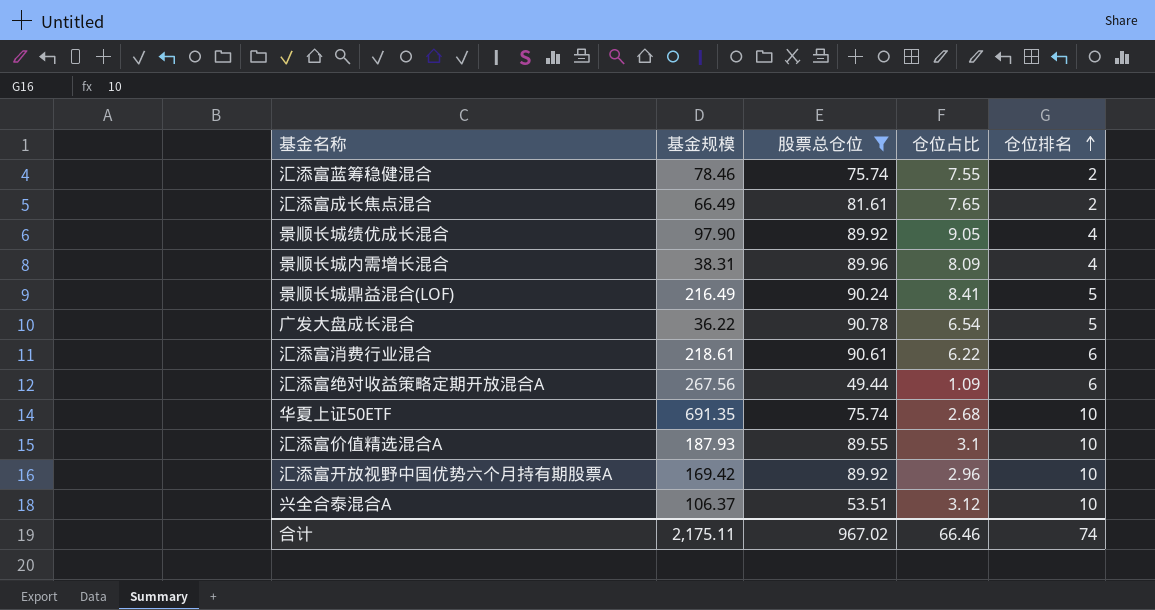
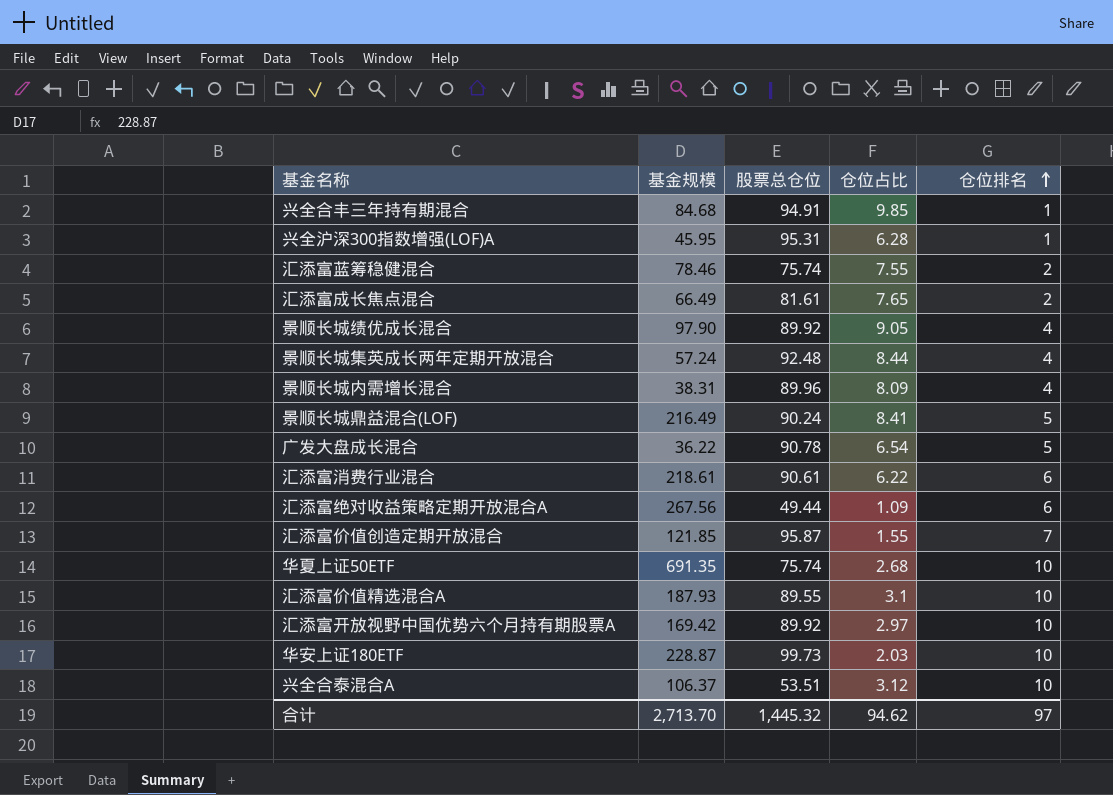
filter: 股票总仓位 <= 90.78 -> none
汇添富开放视野中国优势六个月持有期股票A | 仓位占比: 2.96 -> 2.97
合计 | 基金规模: 2,175.11 -> 2,713.70
合计 | 股票总仓位: 967.02 -> 1,445.32
合计 | 仓位占比: 66.46 -> 94.62
合计 | 仓位排名: 74 -> 97

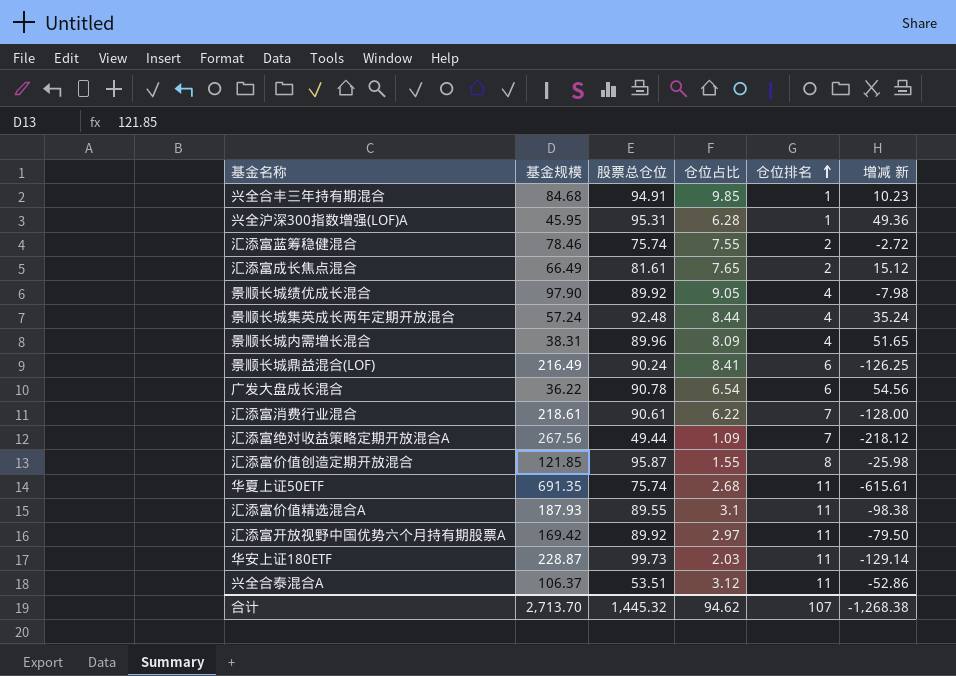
column 增减 新 | formula: none -> [股票总仓位] - [基金规模]
景顺长城鼎益混合(LOF) | 仓位排名: 5 -> 6
广发大盘成长混合 | 仓位排名: 5 -> 6
汇添富消费行业混合 | 仓位排名: 6 -> 7
汇添富绝对收益策略定期开放混合A | 仓位排名: 6 -> 7
汇添富价值创造定期开放混合 | 仓位排名: 7 -> 8
华夏上证50ETF | 仓位排名: 10 -> 11
汇添富价值精选混合A | 仓位排名: 10 -> 11
汇添富开放视野中国优势六个月持有期股票A | 仓位排名: 10 -> 11
华安上证180ETF | 仓位排名: 10 -> 11
兴全合泰混合A | 仓位排名: 10 -> 11
合计 | 仓位排名: 97 -> 107

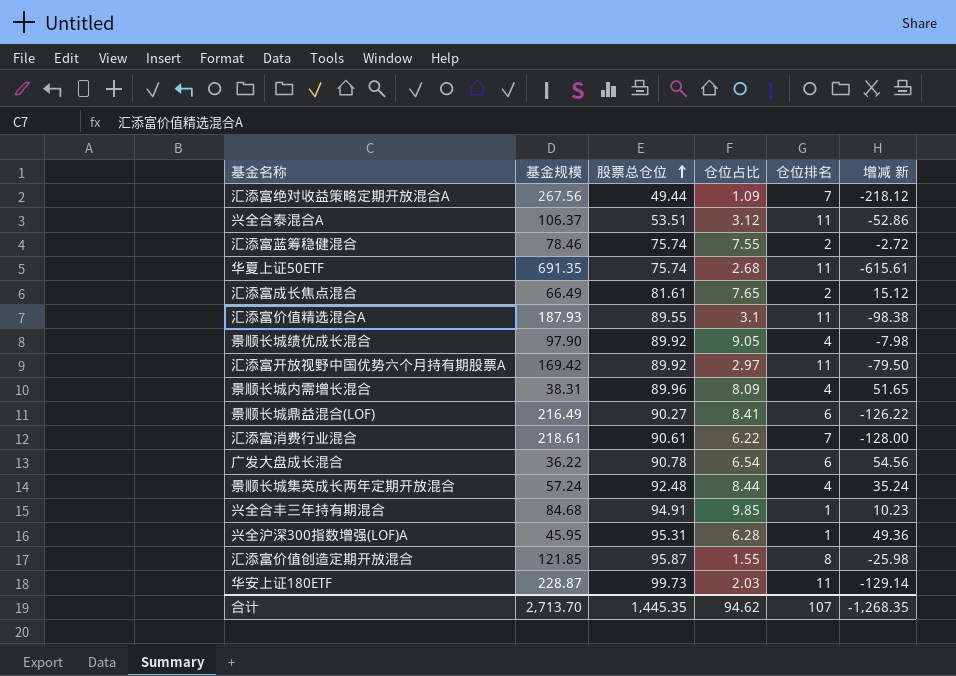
row order: 仓位排名 ascending -> 股票总仓位 ascending
景顺长城鼎益混合(LOF) | 股票总仓位: 90.24 -> 90.27
景顺长城鼎益混合(LOF) | 增减 新: -126.25 -> -126.22
合计 | 股票总仓位: 1,445.32 -> 1,445.35
合计 | 增减 新: -1,268.38 -> -1,268.35

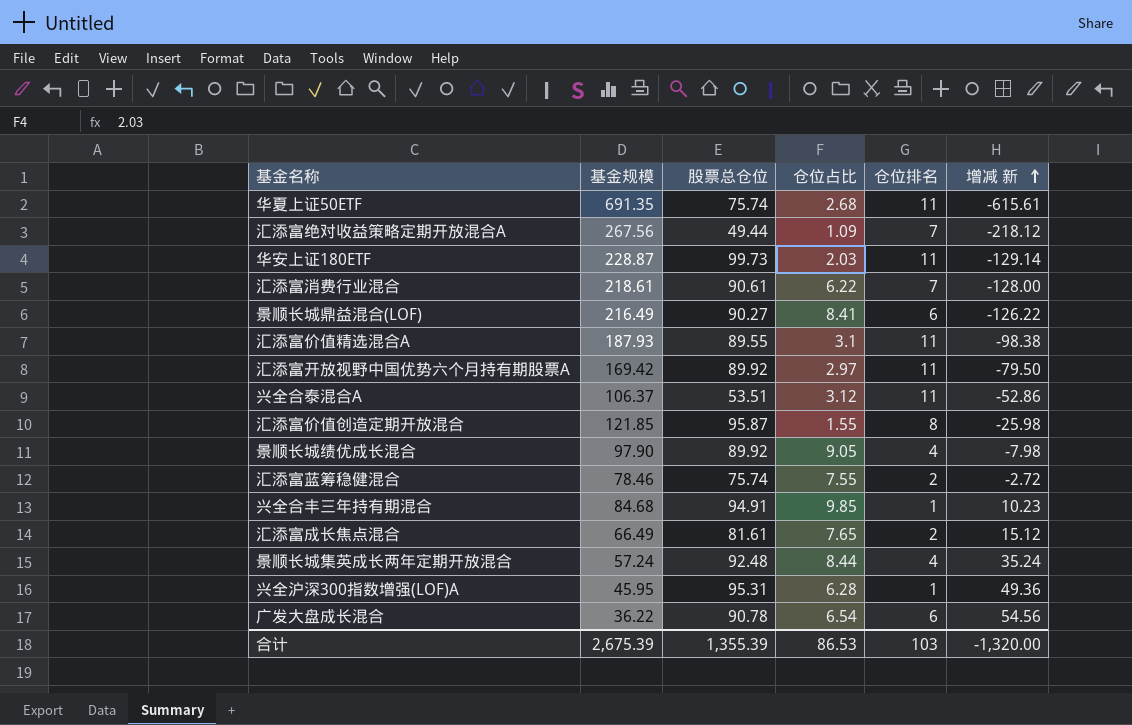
row order: 股票总仓位 ascending -> 增减 新 ascending
row 景顺长城内需增长混合: 38.31 | 89.96 | 8.09 | 4 | 51.65 -> none
合计 | 基金规模: 2,713.70 -> 2,675.39
合计 | 股票总仓位: 1,445.35 -> 1,355.39
合计 | 仓位占比: 94.62 -> 86.53
合计 | 仓位排名: 107 -> 103
合计 | 增减 新: -1,268.35 -> -1,320.00

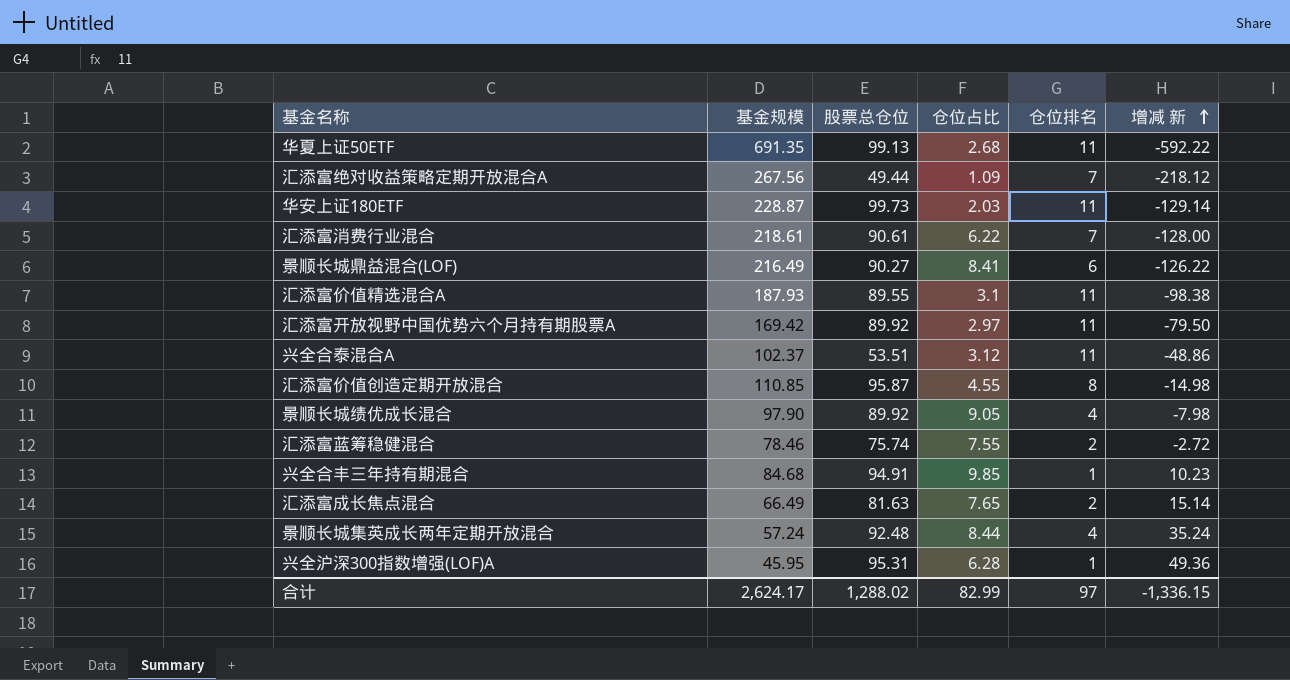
row 广发大盘成长混合: 36.22 | 90.78 | 6.54 | 6 | 54.56 -> none
华夏上证50ETF | 股票总仓位: 75.74 -> 99.13
华夏上证50ETF | 增减 新: -615.61 -> -592.22
兴全合泰混合A | 基金规模: 106.37 -> 102.37
兴全合泰混合A | 增减 新: -52.86 -> -48.86
汇添富价值创造定期开放混合 | 基金规模: 121.85 -> 110.85
汇添富价值创造定期开放混合 | 仓位占比: 1.55 -> 4.55
汇添富价值创造定期开放混合 | 增减 新: -25.98 -> -14.98
汇添富成长焦点混合 | 股票总仓位: 81.61 -> 81.63
汇添富成长焦点混合 | 增减 新: 15.12 -> 15.14
合计 | 基金规模: 2,675.39 -> 2,624.17
合计 | 股票总仓位: 1,355.39 -> 1,288.02
合计 | 仓位占比: 86.53 -> 82.99
合计 | 仓位排名: 103 -> 97
合计 | 增减 新: -1,320.00 -> -1,336.15

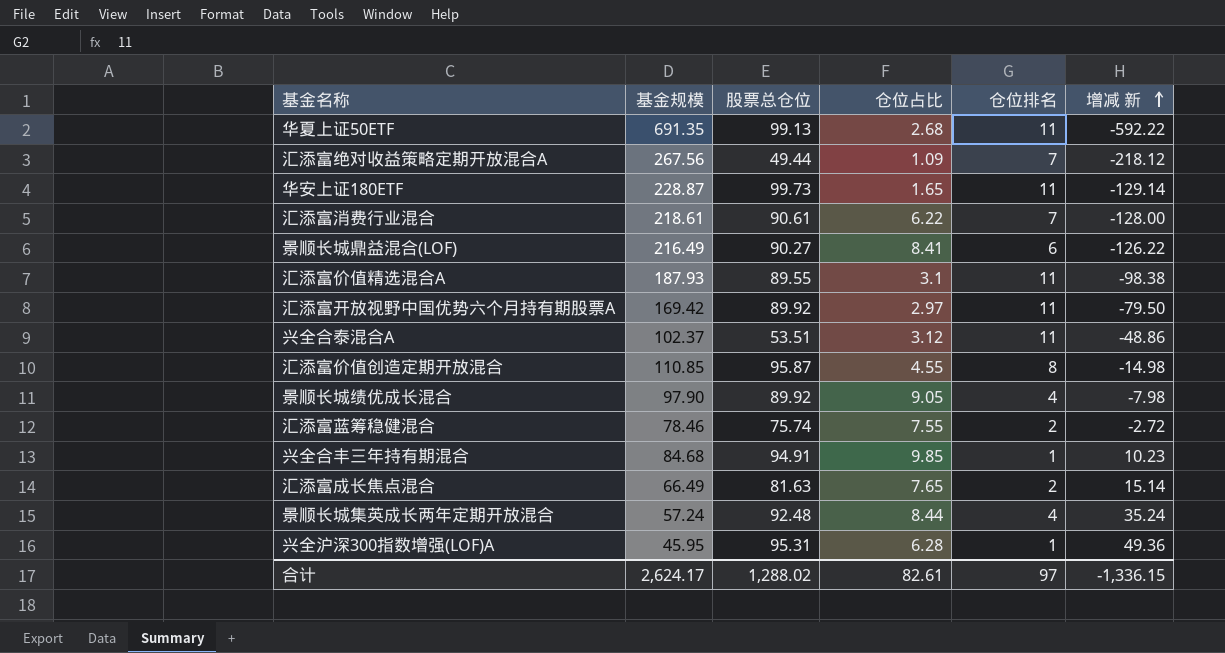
华安上证180ETF | 仓位占比: 2.03 -> 1.65
合计 | 仓位占比: 82.99 -> 82.61

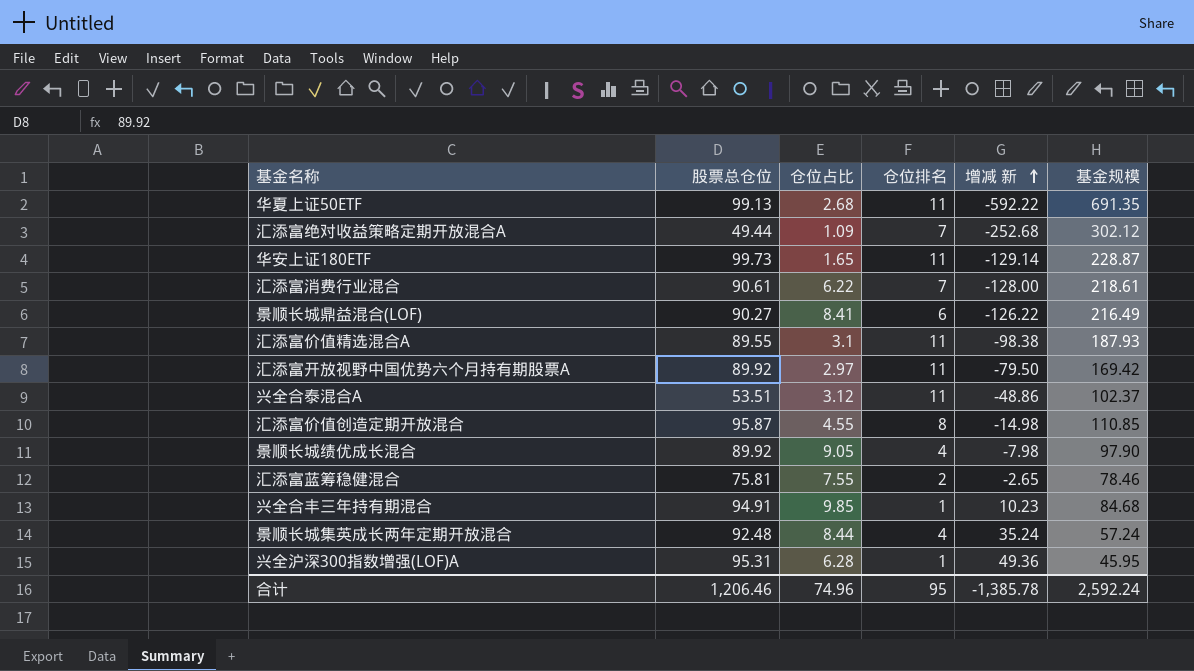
column 基金规模 | position: 2 -> 6
row 汇添富成长焦点混合: 66.49 | 81.63 | 7.65 | 2 | 15.14 -> none
汇添富绝对收益策略定期开放混合A | 增减 新: -218.12 -> -252.68
汇添富绝对收益策略定期开放混合A | 基金规模: 267.56 -> 302.12
汇添富蓝筹稳健混合 | 股票总仓位: 75.74 -> 75.81
汇添富蓝筹稳健混合 | 增减 新: -2.72 -> -2.65
合计 | 股票总仓位: 1,288.02 -> 1,206.46
合计 | 仓位占比: 82.61 -> 74.96
合计 | 仓位排名: 97 -> 95
合计 | 增减 新: -1,336.15 -> -1,385.78
合计 | 基金规模: 2,624.17 -> 2,592.24

